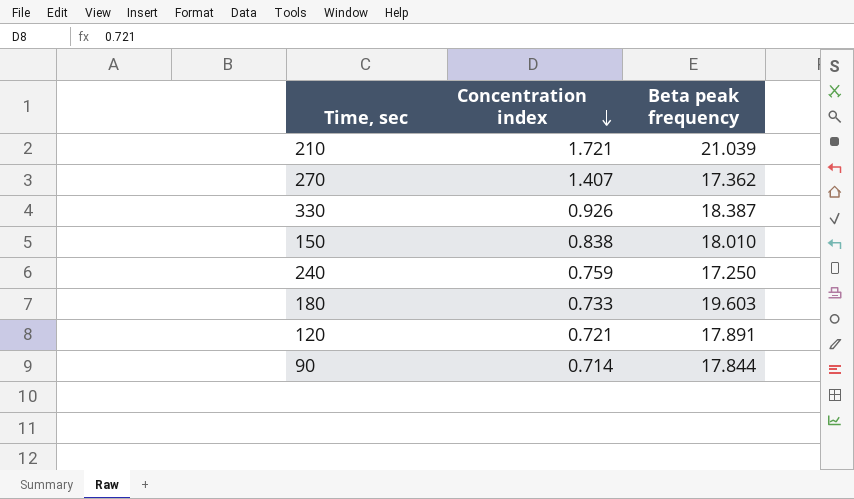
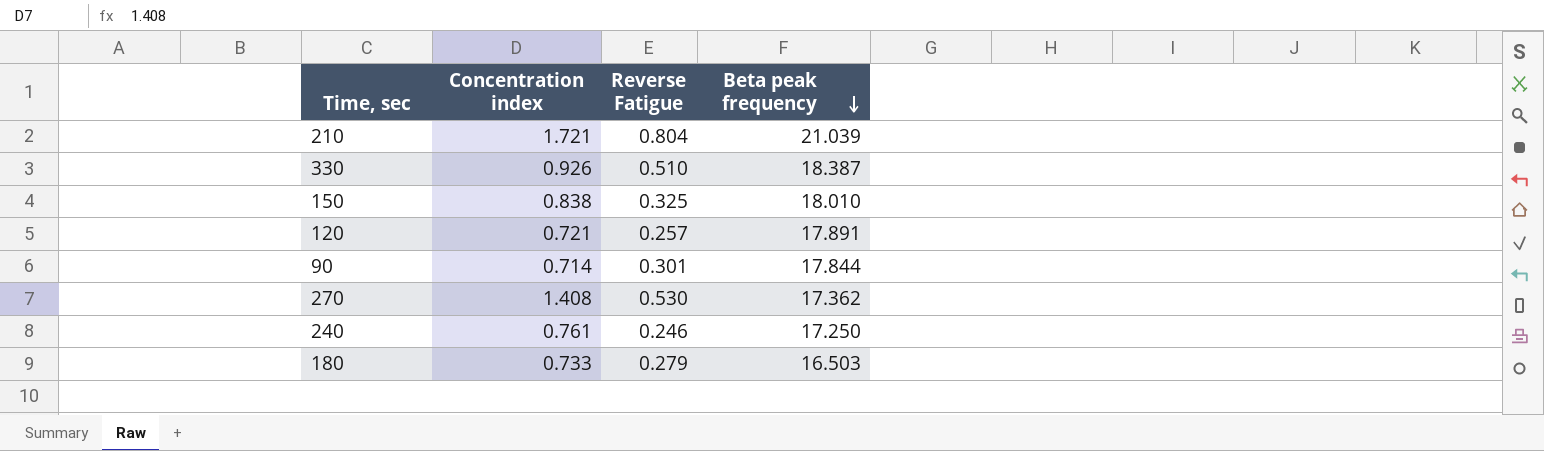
row order: Concentration index descending -> Beta peak frequency descending
column Reverse Fatigue | position: none -> 3
270 | Concentration index: 1.407 -> 1.408
240 | Concentration index: 0.759 -> 0.761
180 | Beta peak frequency: 19.603 -> 16.503

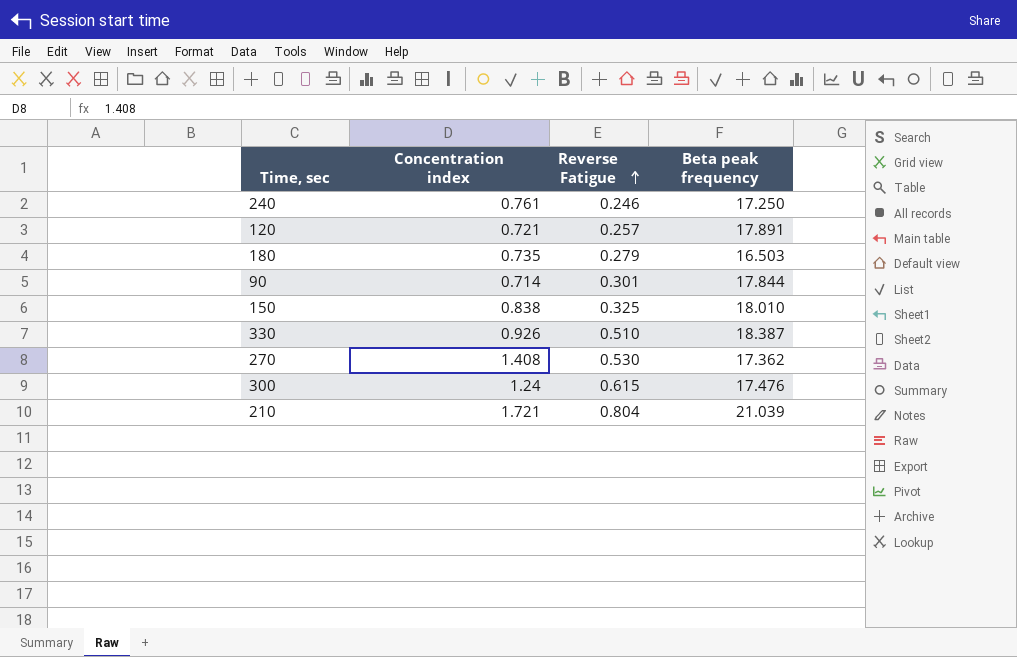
row order: Beta peak frequency descending -> Reverse Fatigue ascending
180 | Concentration index: 0.733 -> 0.735
row 300: none -> 1.24 | 0.615 | 17.476

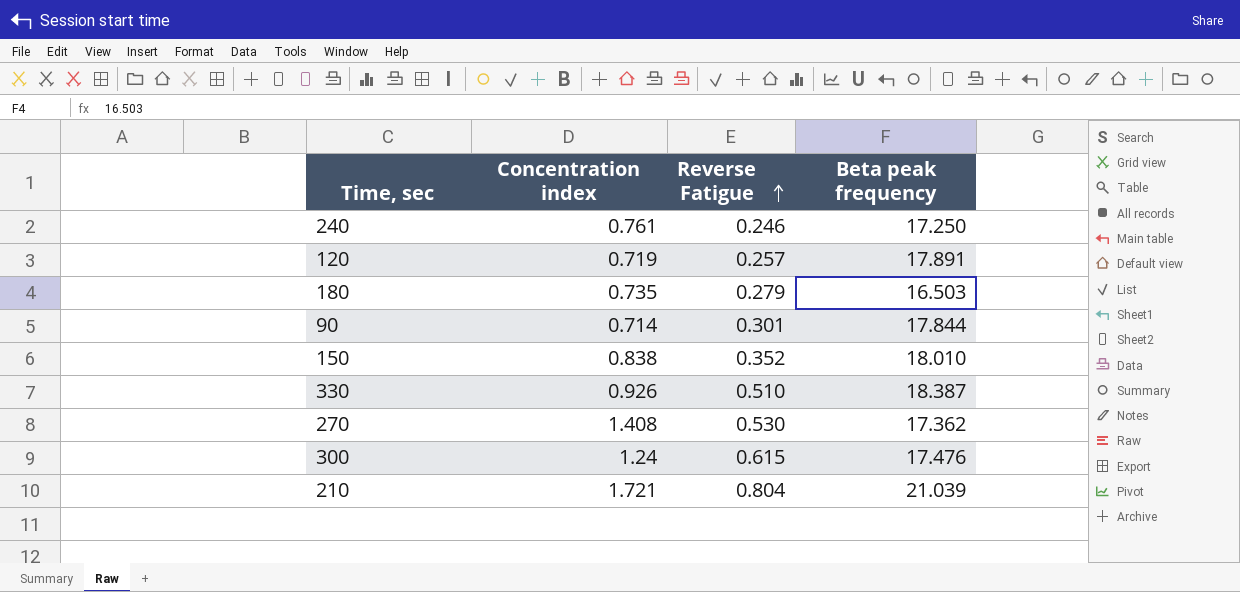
120 | Concentration index: 0.721 -> 0.719
150 | Reverse Fatigue: 0.325 -> 0.352

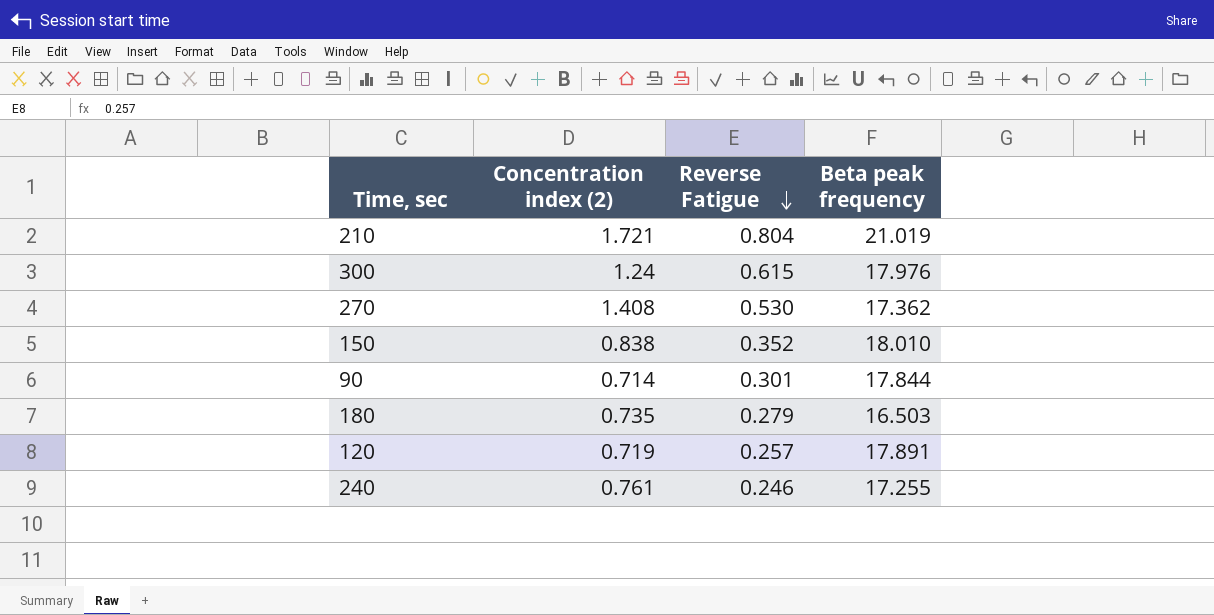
row order: Reverse Fatigue ascending -> Reverse Fatigue descending
column name: Concentration index -> Concentration index (2)
row 330: 0.926 | 0.510 | 18.387 -> none
210 | Beta peak frequency: 21.039 -> 21.019
300 | Beta peak frequency: 17.476 -> 17.976
240 | Beta peak frequency: 17.250 -> 17.255

